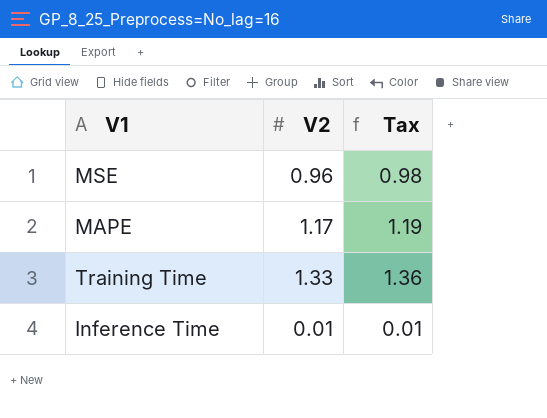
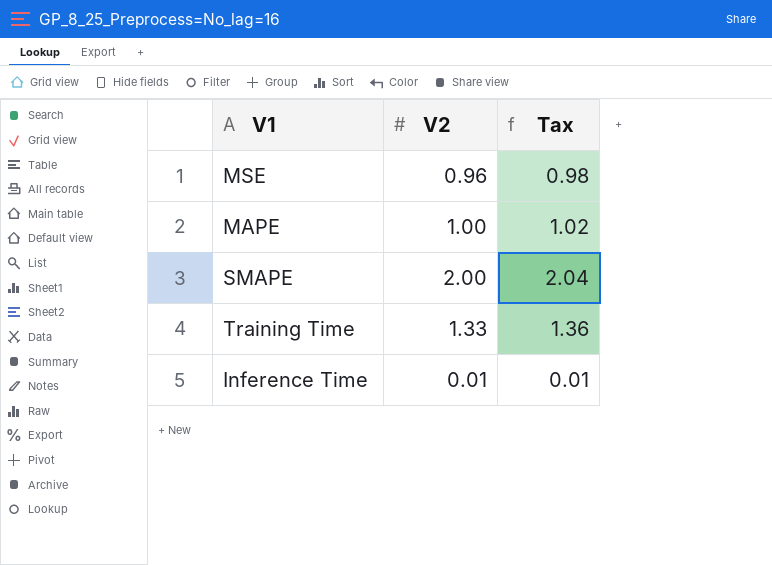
MAPE | V2: 1.17 -> 1.00
MAPE | Tax: 1.19 -> 1.02
row SMAPE: none -> 2.00 | 2.04

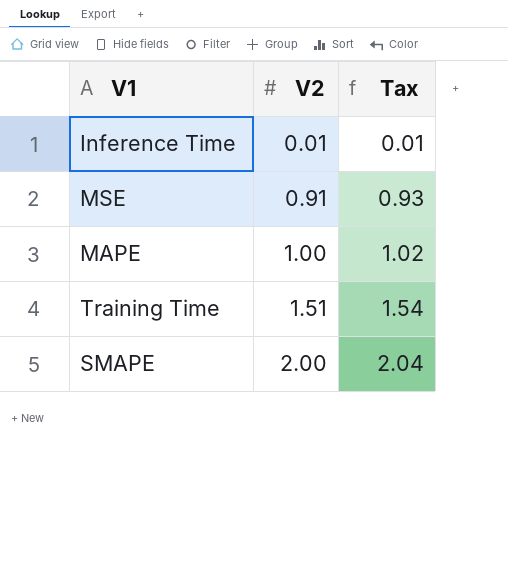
row order: none -> V2 ascending
MSE | V2: 0.96 -> 0.91
MSE | Tax: 0.98 -> 0.93
Training Time | V2: 1.33 -> 1.51
Training Time | Tax: 1.36 -> 1.54

